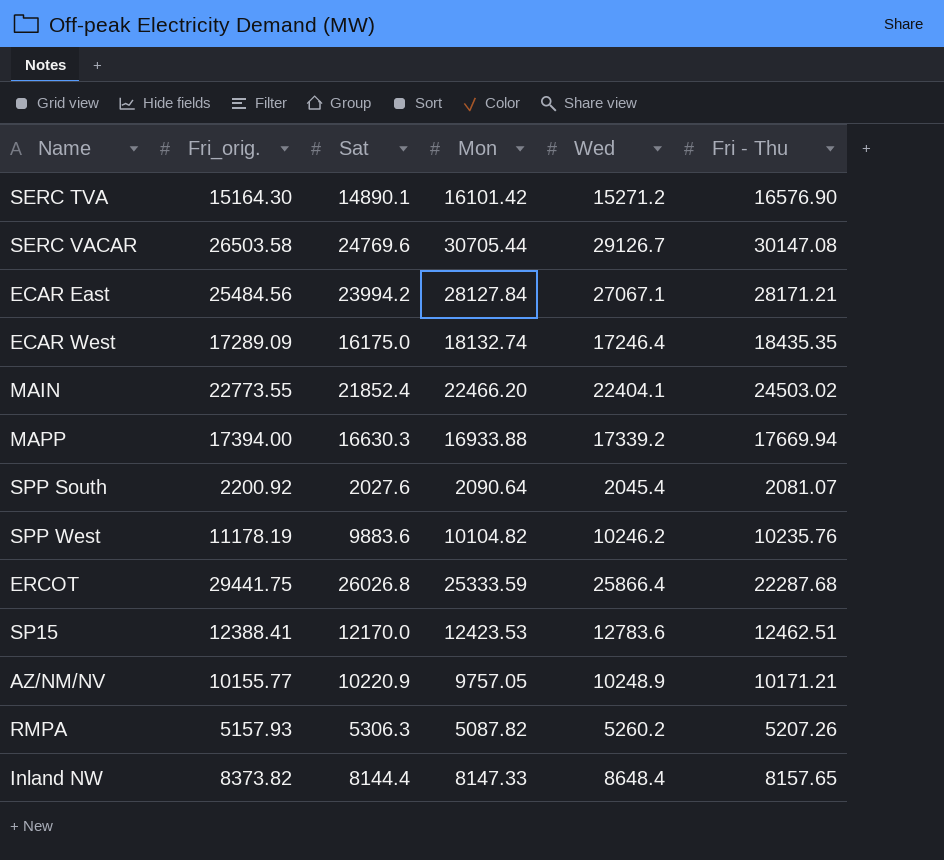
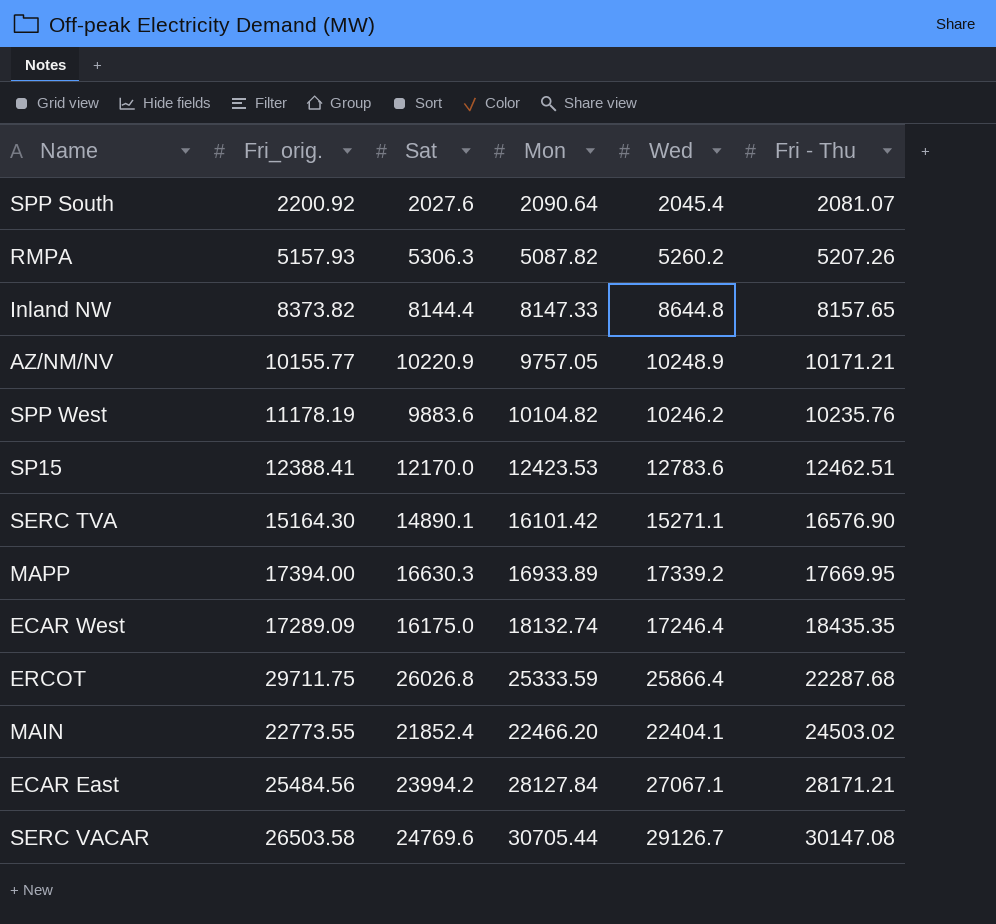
row order: none -> Fri - Thu ascending
Inland NW | Wed: 8648.4 -> 8644.8
SERC TVA | Wed: 15271.2 -> 15271.1
MAPP | Mon: 16933.88 -> 16933.89
MAPP | Fri - Thu: 17669.94 -> 17669.95
ERCOT | Fri_orig.: 29441.75 -> 29711.75

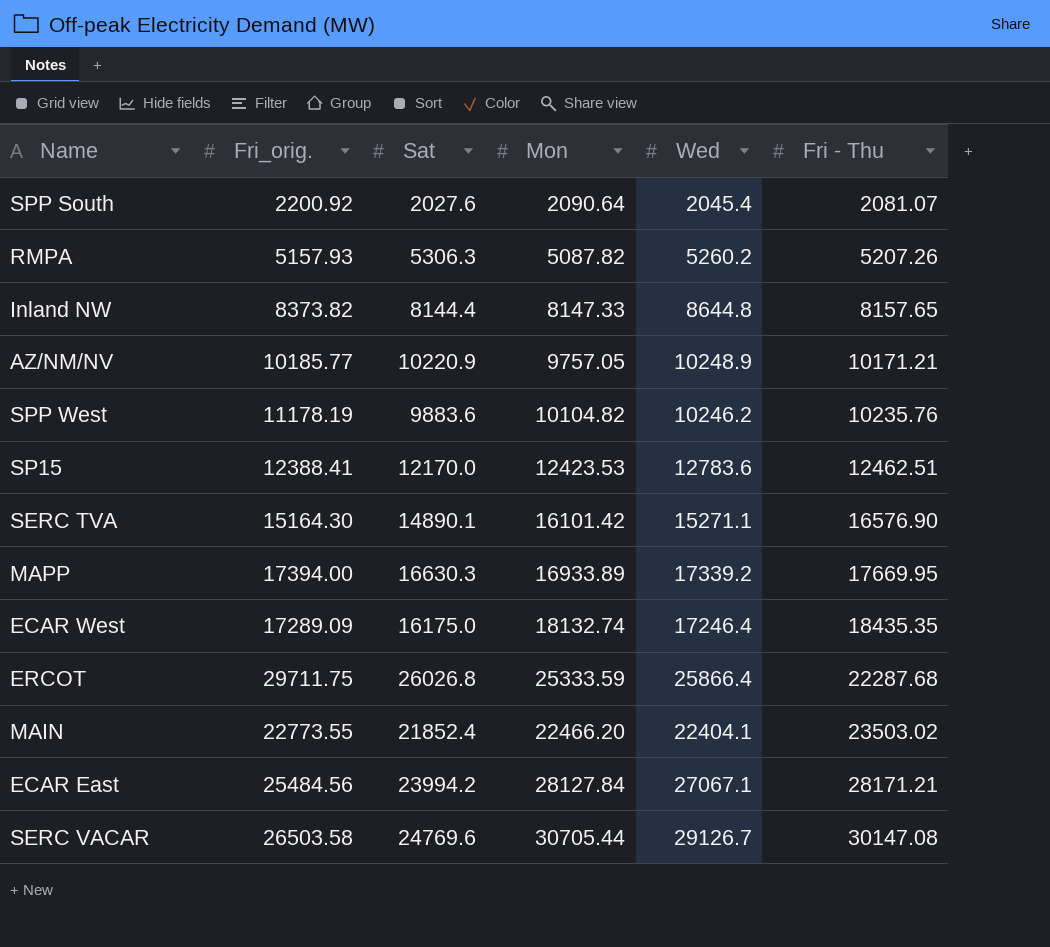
AZ/NM/NV | Fri_orig.: 10155.77 -> 10185.77
MAIN | Fri - Thu: 24503.02 -> 23503.02

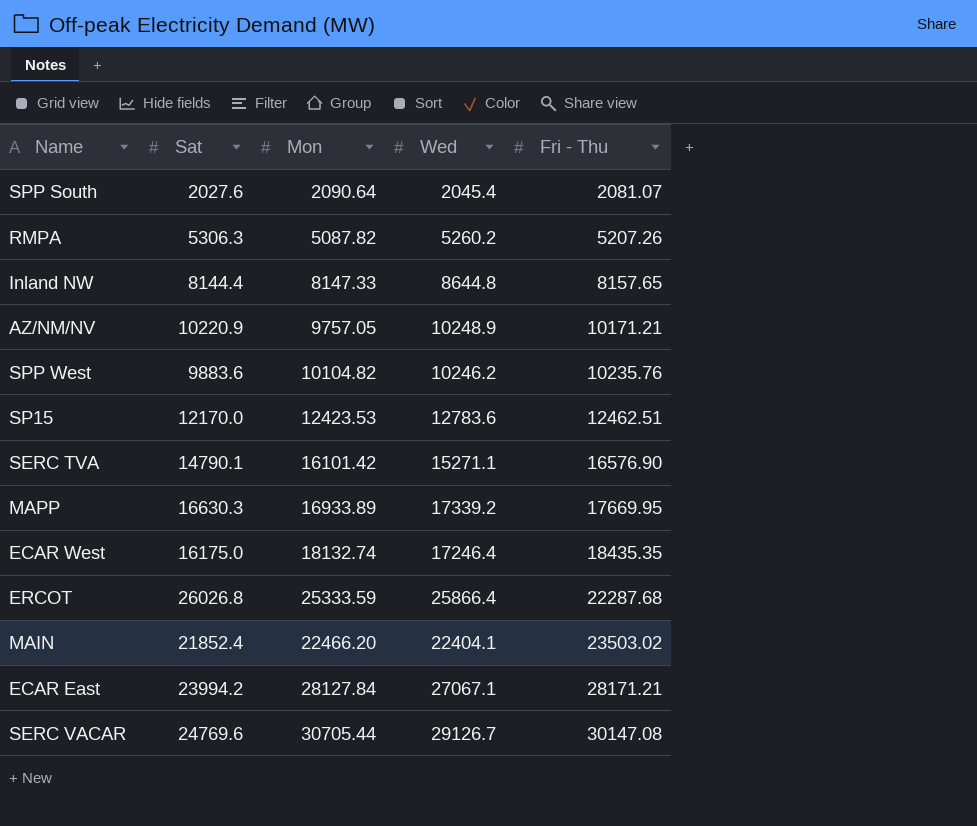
column Fri_orig. | position: 2 -> none
SERC TVA | Sat: 14890.1 -> 14790.1

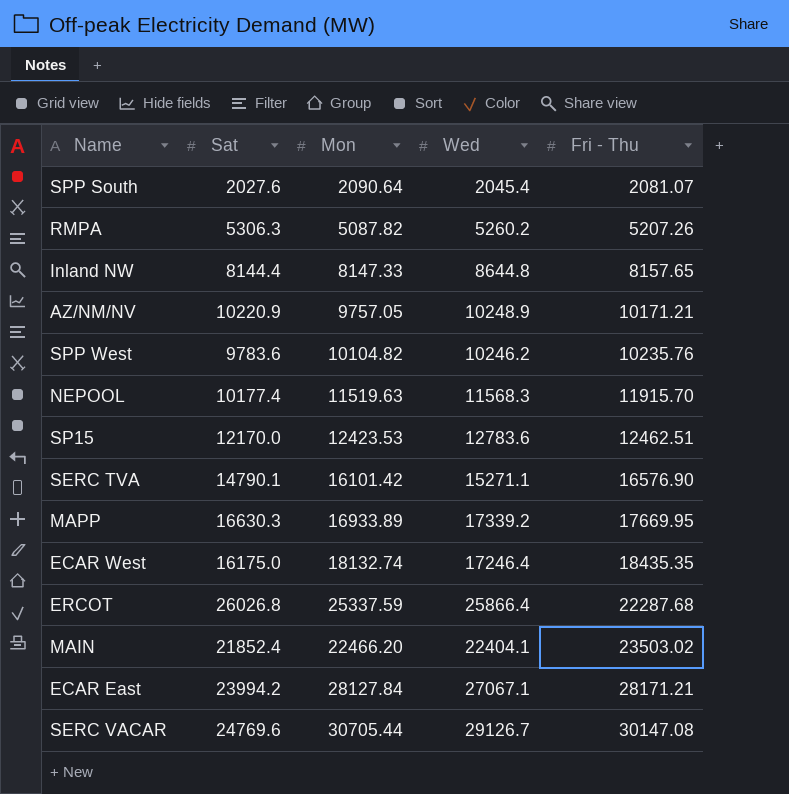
SPP West | Sat: 9883.6 -> 9783.6
row NEPOOL: none -> 10177.4 | 11519.63 | 11568.3 | 11915.70
ERCOT | Mon: 25333.59 -> 25337.59

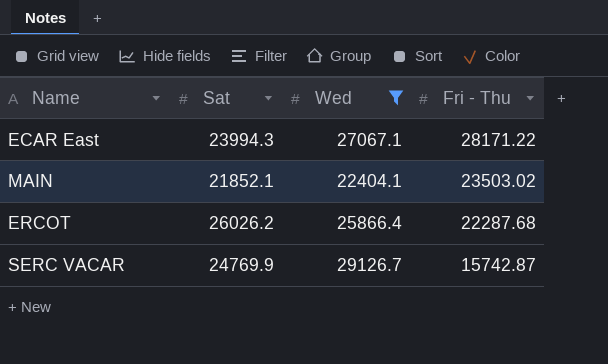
filter: none -> Wed >= 22404.1
row order: Fri - Thu ascending -> Fri - Thu descending
column Mon | position: 3 -> none
ECAR East | Sat: 23994.2 -> 23994.3
ECAR East | Fri - Thu: 28171.21 -> 28171.22
MAIN | Sat: 21852.4 -> 21852.1
ERCOT | Sat: 26026.8 -> 26026.2
SERC VACAR | Sat: 24769.6 -> 24769.9
SERC VACAR | Fri - Thu: 30147.08 -> 15742.87

